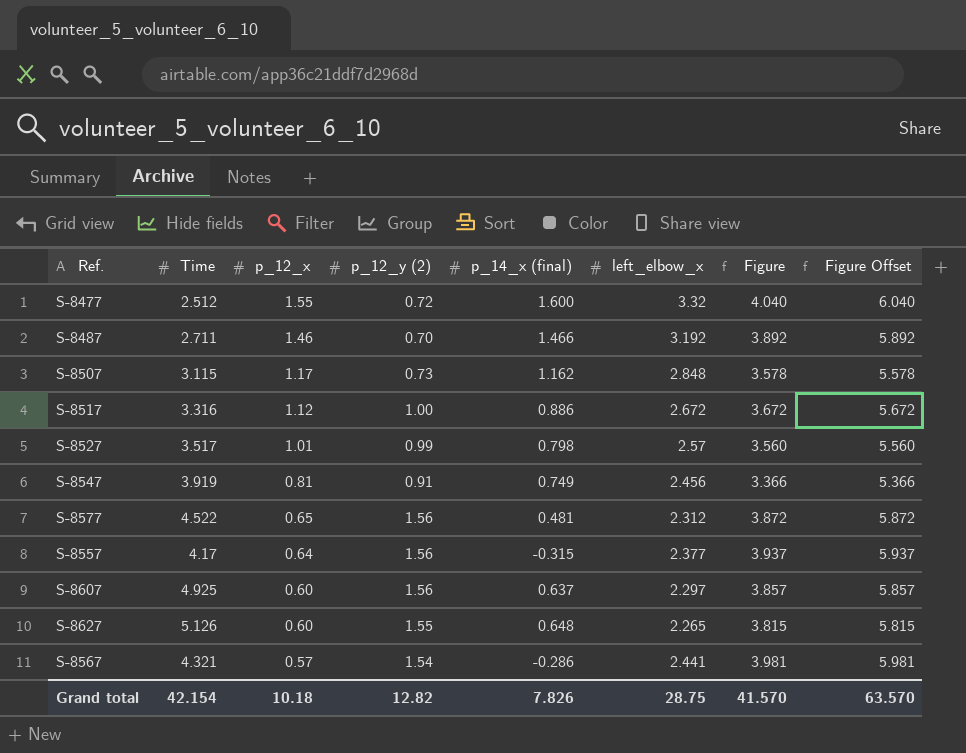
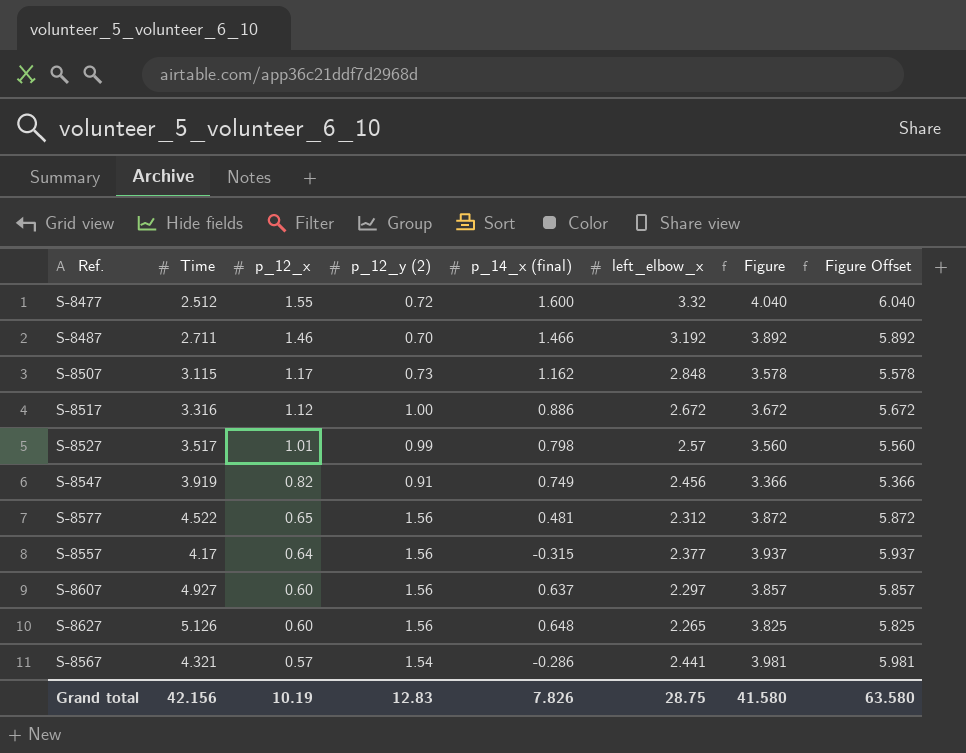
S-8547 | p_12_x: 0.81 -> 0.82
S-8607 | Time: 4.925 -> 4.927
S-8627 | p_12_y (2): 1.55 -> 1.56
S-8627 | Figure: 3.815 -> 3.825
S-8627 | Figure Offset: 5.815 -> 5.825
Grand total | Time: 42.154 -> 42.156
Grand total | p_12_x: 10.18 -> 10.19
Grand total | p_12_y (2): 12.82 -> 12.83
Grand total | Figure: 41.570 -> 41.580
Grand total | Figure Offset: 63.570 -> 63.580

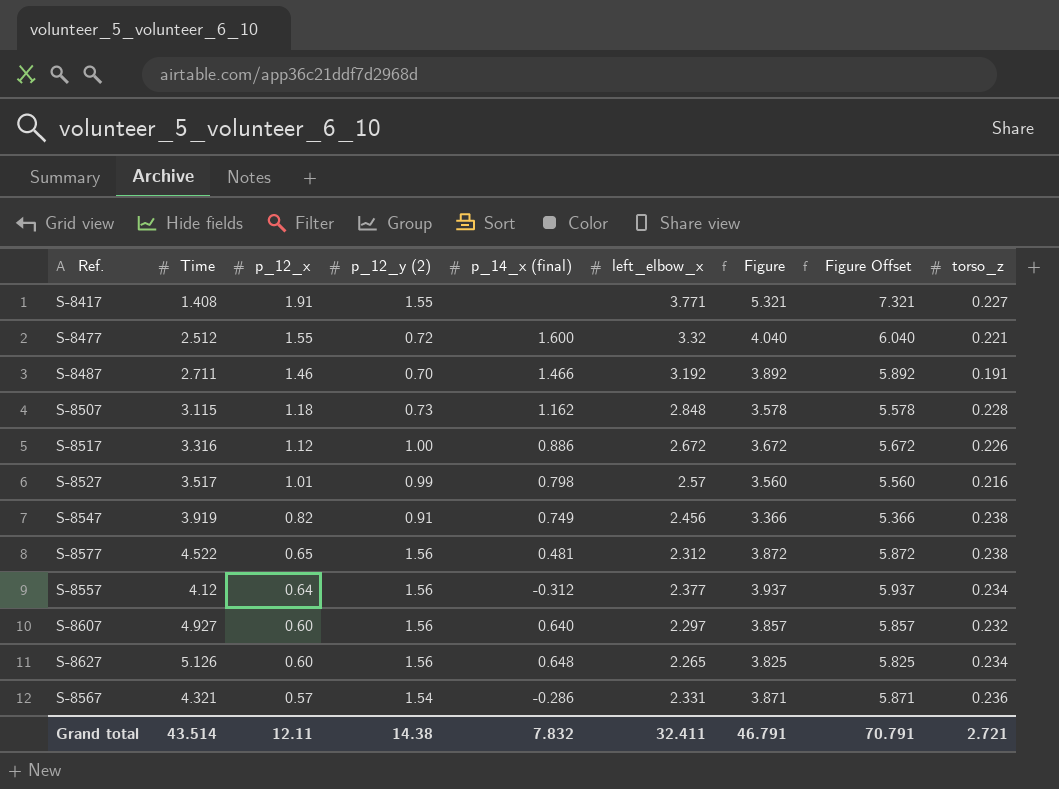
column torso_z | position: none -> 9
row S-8417: none -> 1.408 | 1.91 | 1.55 | none | 3.771 | 5.321 | 7.321 | 0.227
S-8507 | p_12_x: 1.17 -> 1.18
S-8557 | Time: 4.17 -> 4.12
S-8557 | p_14_x (final): -0.315 -> -0.312
S-8607 | p_14_x (final): 0.637 -> 0.640
S-8567 | left_elbow_x: 2.441 -> 2.331
S-8567 | Figure: 3.981 -> 3.871
S-8567 | Figure Offset: 5.981 -> 5.871
Grand total | Time: 42.156 -> 43.514
Grand total | p_12_x: 10.19 -> 12.11
Grand total | p_12_y (2): 12.83 -> 14.38
Grand total | p_14_x (final): 7.826 -> 7.832
Grand total | left_elbow_x: 28.75 -> 32.411
Grand total | Figure: 41.580 -> 46.791
Grand total | Figure Offset: 63.580 -> 70.791

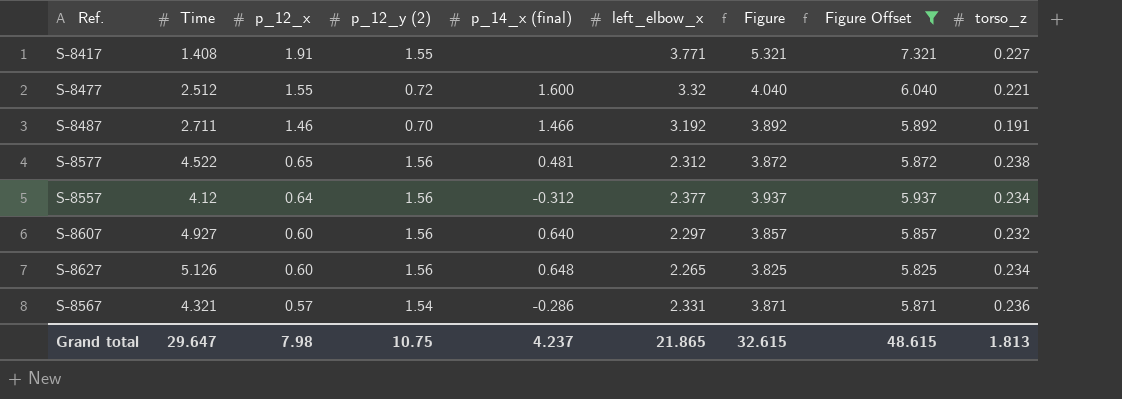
filter: none -> Figure Offset >= 5.825
Grand total | Time: 43.514 -> 29.647
Grand total | p_12_x: 12.11 -> 7.98
Grand total | p_12_y (2): 14.38 -> 10.75
Grand total | p_14_x (final): 7.832 -> 4.237
Grand total | left_elbow_x: 32.411 -> 21.865
Grand total | Figure: 46.791 -> 32.615
Grand total | Figure Offset: 70.791 -> 48.615
Grand total | torso_z: 2.721 -> 1.813

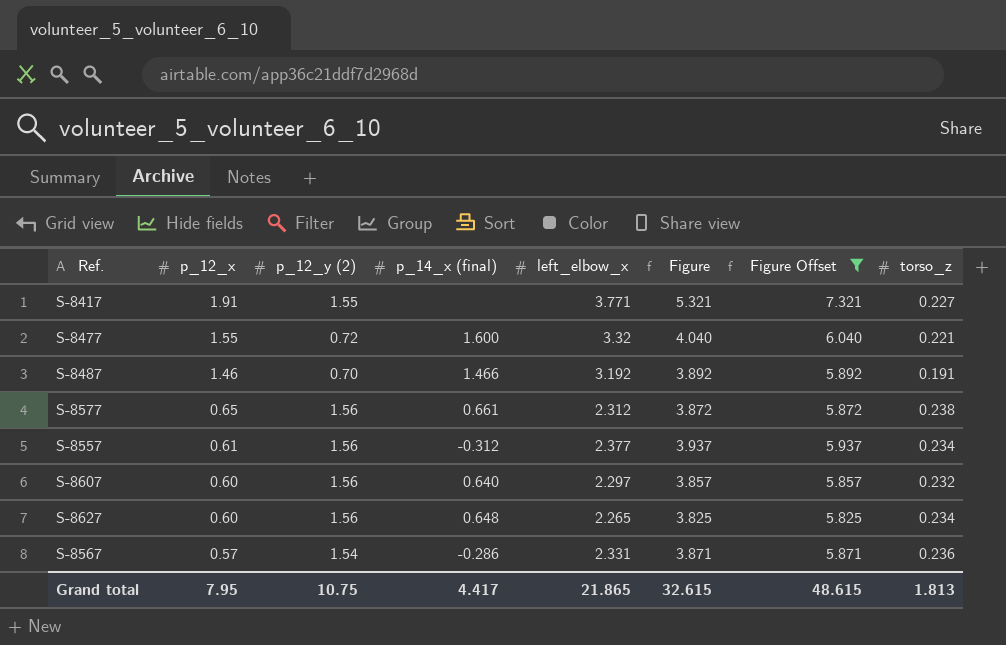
column Time | position: 2 -> none
S-8577 | p_14_x (final): 0.481 -> 0.661
S-8557 | p_12_x: 0.64 -> 0.61
Grand total | p_12_x: 7.98 -> 7.95
Grand total | p_14_x (final): 4.237 -> 4.417

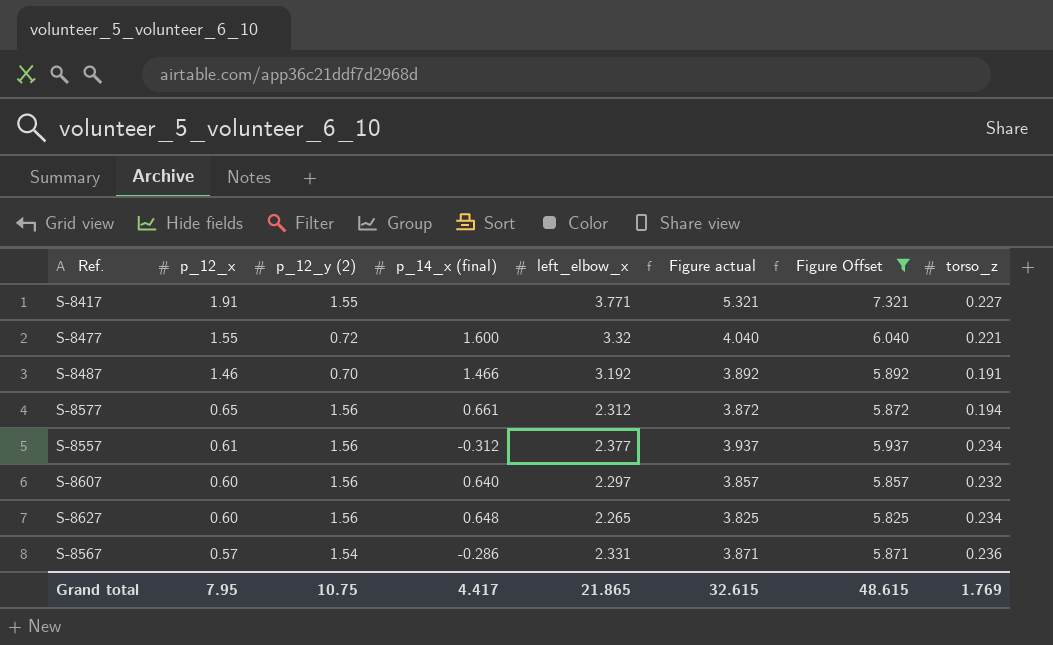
column name: Figure -> Figure actual
S-8577 | torso_z: 0.238 -> 0.194
Grand total | torso_z: 1.813 -> 1.769

